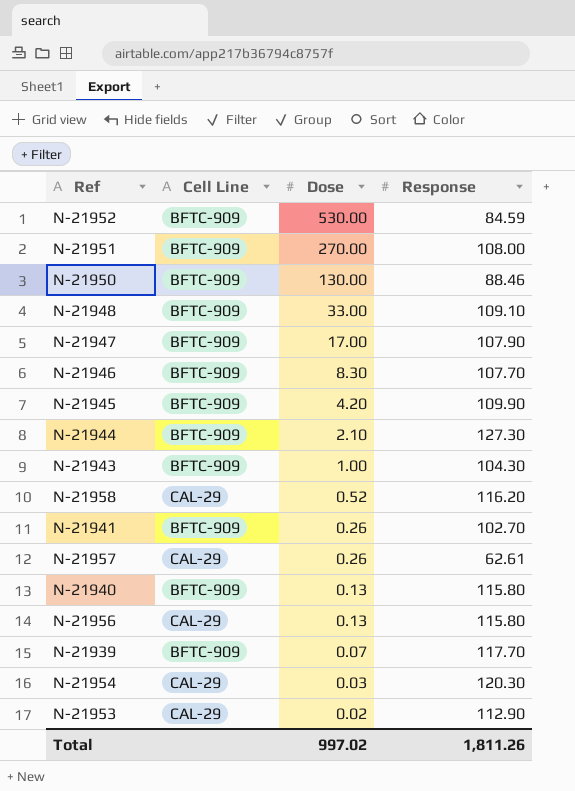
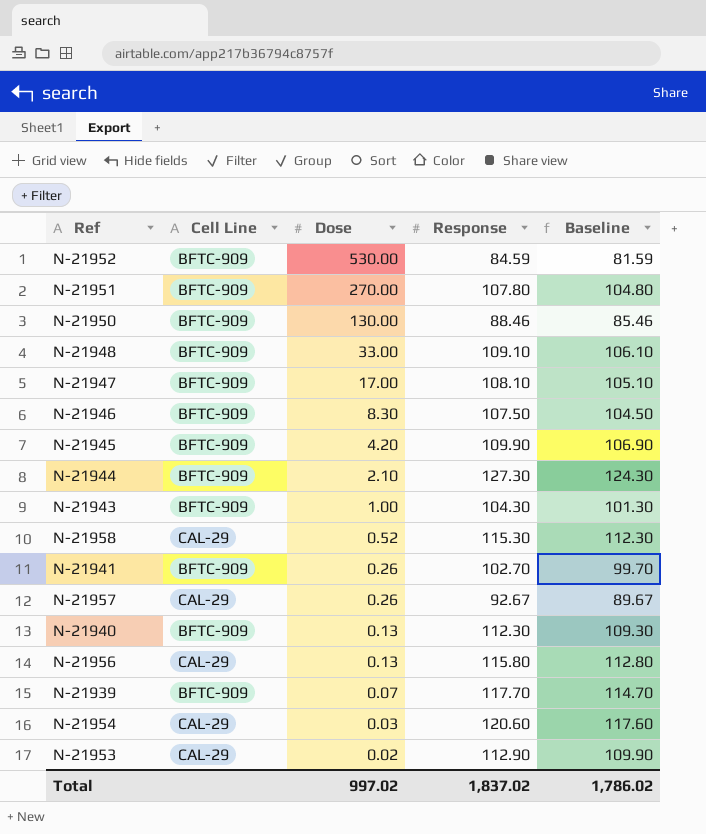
column Baseline | formula: none -> [Response] - 3
N-21951 | Response: 108.00 -> 107.80
N-21947 | Response: 107.90 -> 108.10
N-21946 | Response: 107.70 -> 107.50
N-21958 | Response: 116.20 -> 115.30
N-21957 | Response: 62.61 -> 92.67
N-21940 | Response: 115.80 -> 112.30
N-21954 | Response: 120.30 -> 120.60
Total | Response: 1,811.26 -> 1,837.02

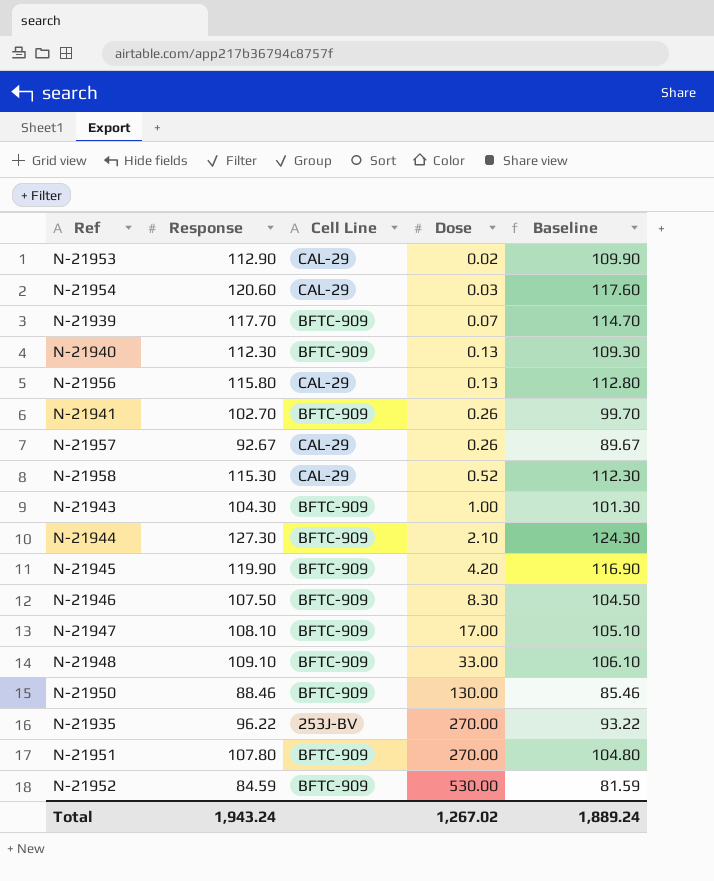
row order: Dose descending -> Dose ascending
column Response | position: 4 -> 2
N-21945 | Response: 109.90 -> 119.90
N-21945 | Baseline: 106.90 -> 116.90
row N-21935: none -> 96.22 | 253J-BV | 270.00 | 93.22
Total | Response: 1,837.02 -> 1,943.24
Total | Dose: 997.02 -> 1,267.02
Total | Baseline: 1,786.02 -> 1,889.24

